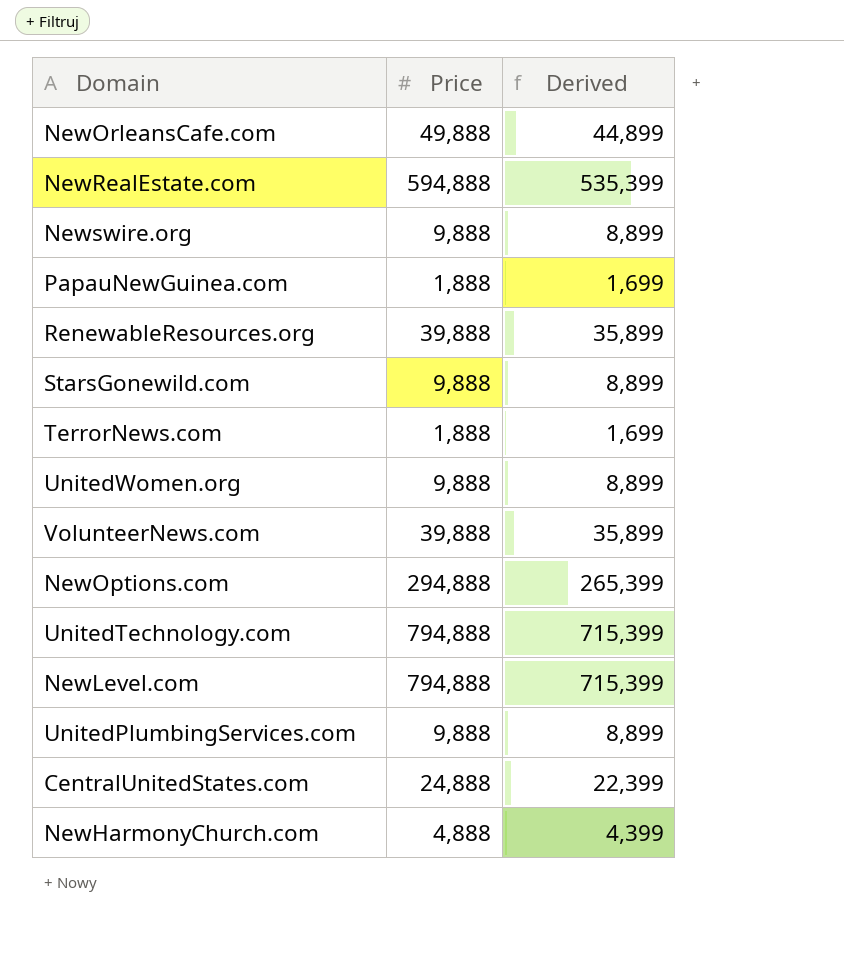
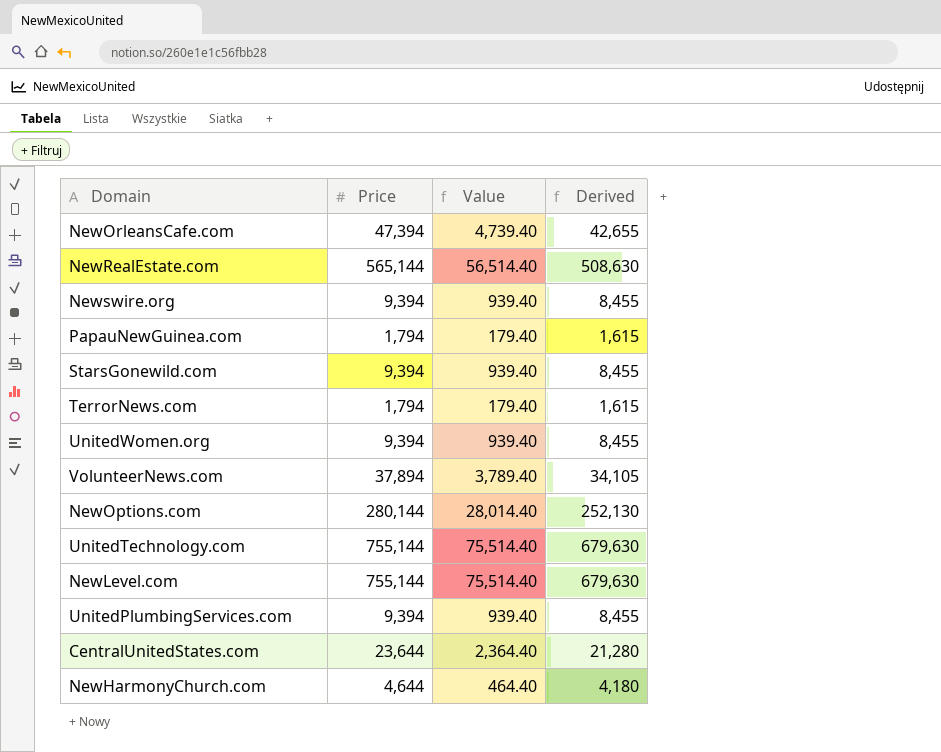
column Value | formula: none -> [Price] * 0.1
row RenewableResources.org: 39,888 | 35,899 -> none
NewOrleansCafe.com | Price: 49,888 -> 47,394
NewOrleansCafe.com | Derived: 44,899 -> 42,655
NewRealEstate.com | Price: 594,888 -> 565,144
NewRealEstate.com | Derived: 535,399 -> 508,630
Newswire.org | Price: 9,888 -> 9,394
Newswire.org | Derived: 8,899 -> 8,455
PapauNewGuinea.com | Price: 1,888 -> 1,794
PapauNewGuinea.com | Derived: 1,699 -> 1,615
StarsGonewild.com | Price: 9,888 -> 9,394
StarsGonewild.com | Derived: 8,899 -> 8,455
TerrorNews.com | Price: 1,888 -> 1,794
TerrorNews.com | Derived: 1,699 -> 1,615
UnitedWomen.org | Price: 9,888 -> 9,394
UnitedWomen.org | Derived: 8,899 -> 8,455
VolunteerNews.com | Price: 39,888 -> 37,894
VolunteerNews.com | Derived: 35,899 -> 34,105
NewOptions.com | Price: 294,888 -> 280,144
NewOptions.com | Derived: 265,399 -> 252,130
UnitedTechnology.com | Price: 794,888 -> 755,144
UnitedTechnology.com | Derived: 715,399 -> 679,630
NewLevel.com | Price: 794,888 -> 755,144
NewLevel.com | Derived: 715,399 -> 679,630
UnitedPlumbingServices.com | Price: 9,888 -> 9,394
UnitedPlumbingServices.com | Derived: 8,899 -> 8,455
CentralUnitedStates.com | Price: 24,888 -> 23,644
CentralUnitedStates.com | Derived: 22,399 -> 21,280
NewHarmonyChurch.com | Price: 4,888 -> 4,644
NewHarmonyChurch.com | Derived: 4,399 -> 4,180

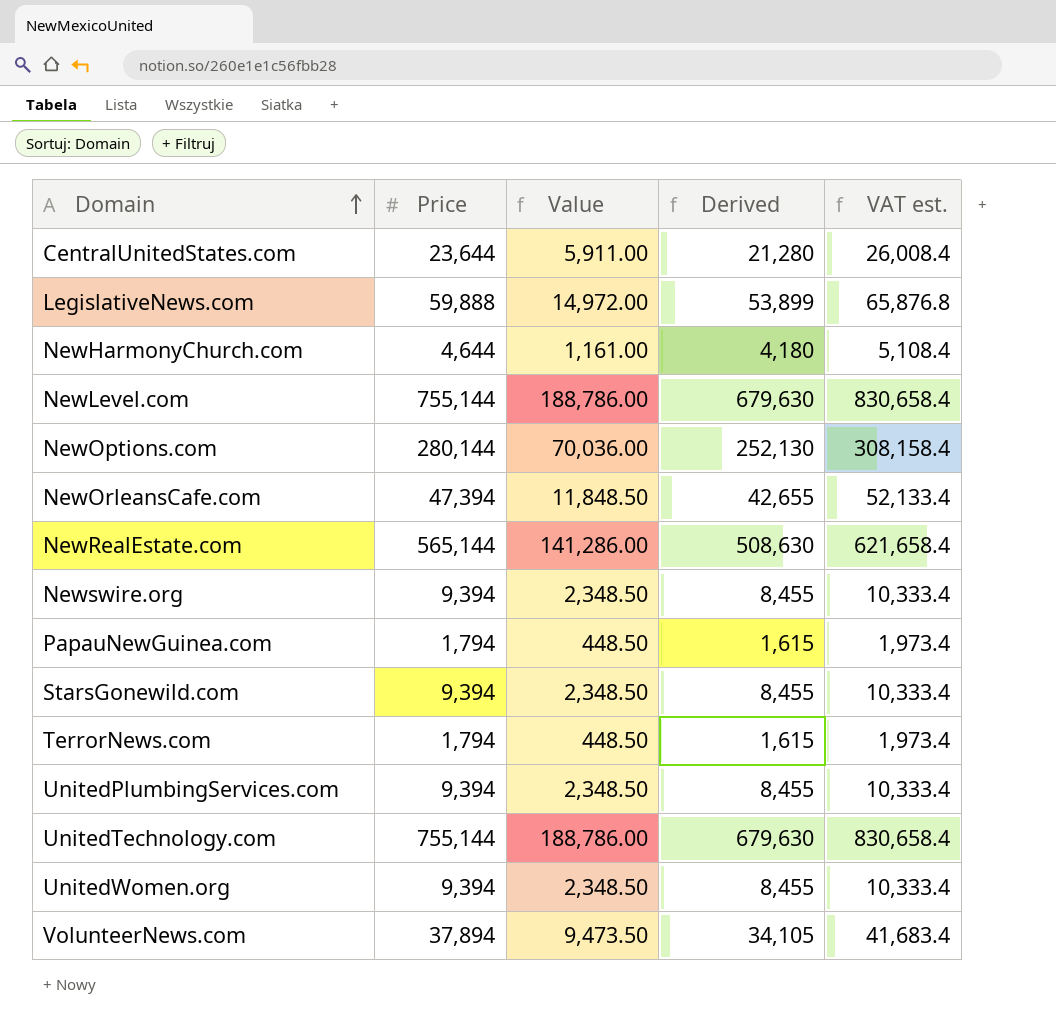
row order: none -> Domain ascending
column Value | formula: [Price] * 0.1 -> [Price] * 0.25
column VAT est. | formula: none -> [Price] * 1.1
row LegislativeNews.com: none -> 59,888 | 14,972.00 | 53,899 | 65,876.8

